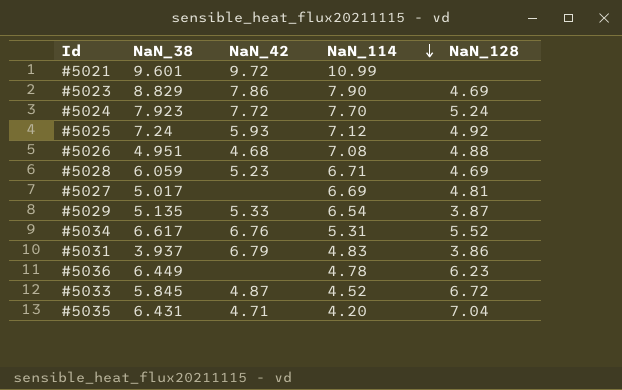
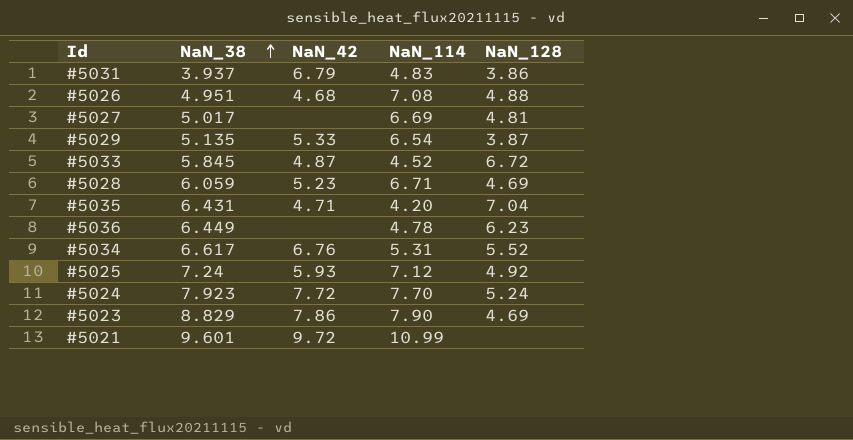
row order: NaN_114 descending -> NaN_38 ascending

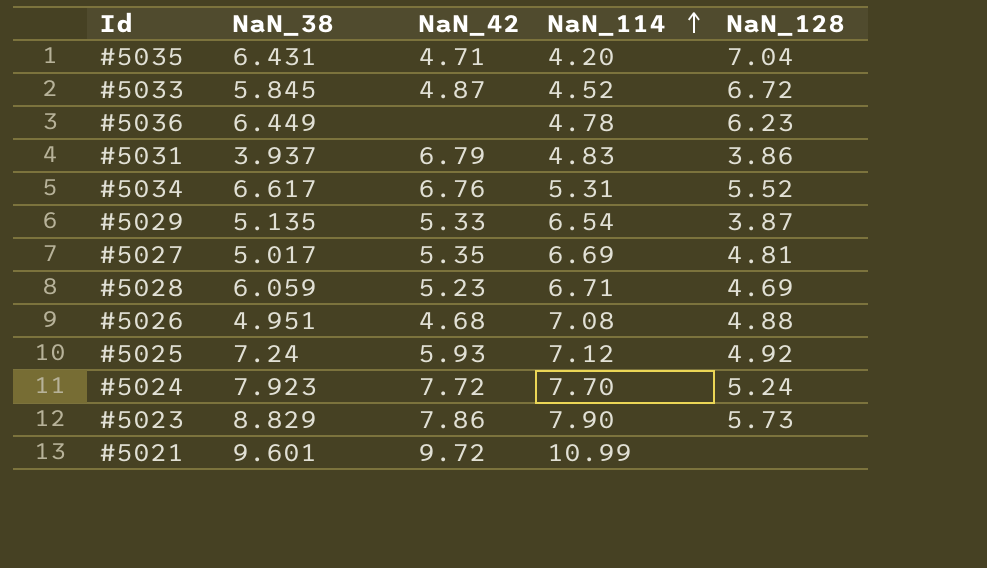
row order: NaN_38 ascending -> NaN_114 ascending
#5027 | NaN_42: none -> 5.35
#5023 | NaN_128: 4.69 -> 5.73

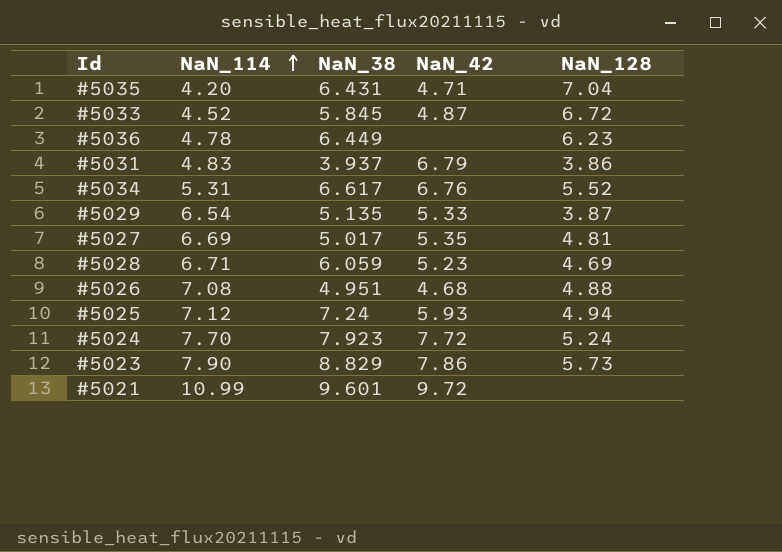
column NaN_114 | position: 4 -> 2
#5025 | NaN_128: 4.92 -> 4.94

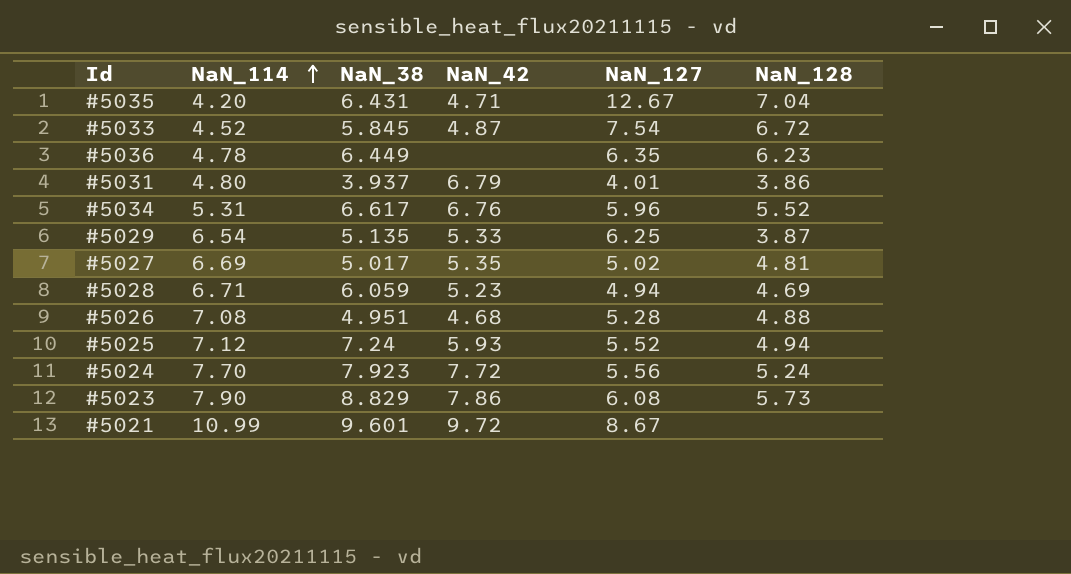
column NaN_127 | position: none -> 5
#5031 | NaN_114: 4.83 -> 4.80

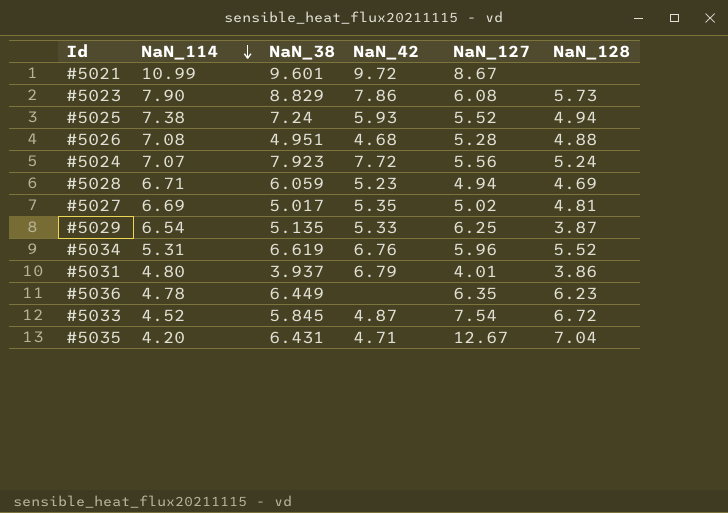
row order: NaN_114 ascending -> NaN_114 descending
#5025 | NaN_114: 7.12 -> 7.38
#5024 | NaN_114: 7.70 -> 7.07
#5034 | NaN_38: 6.617 -> 6.619

